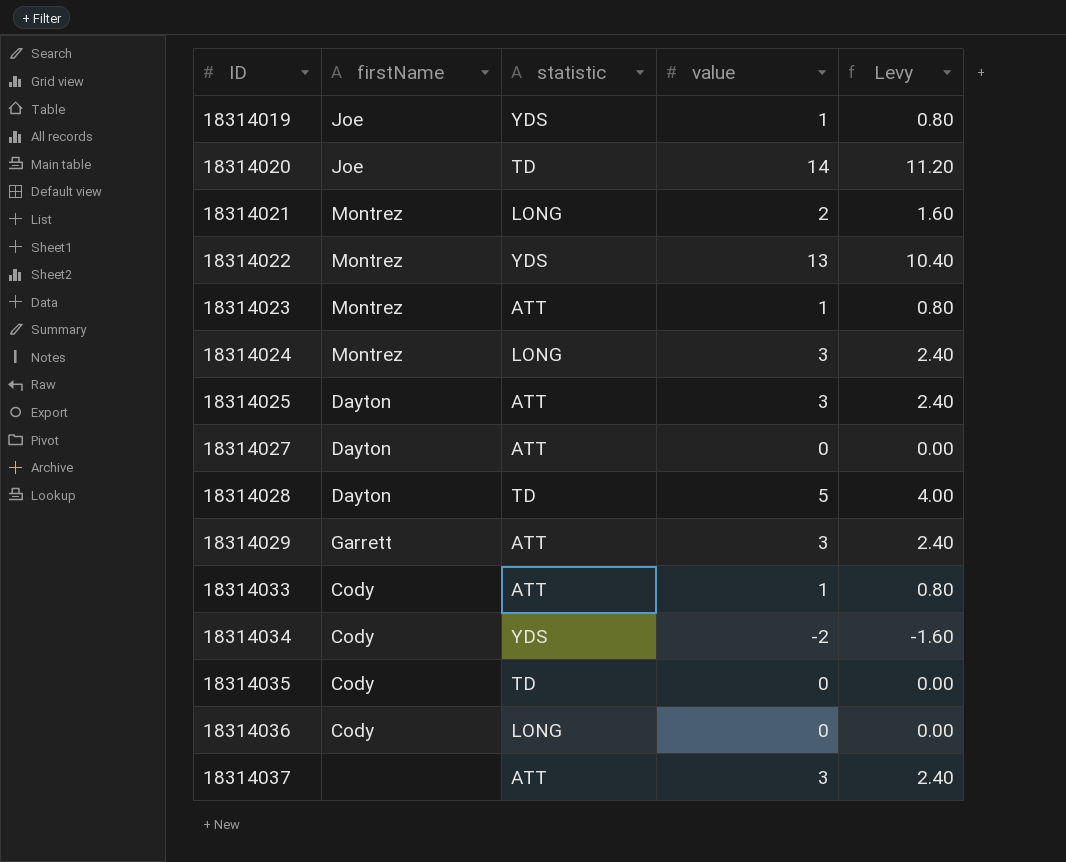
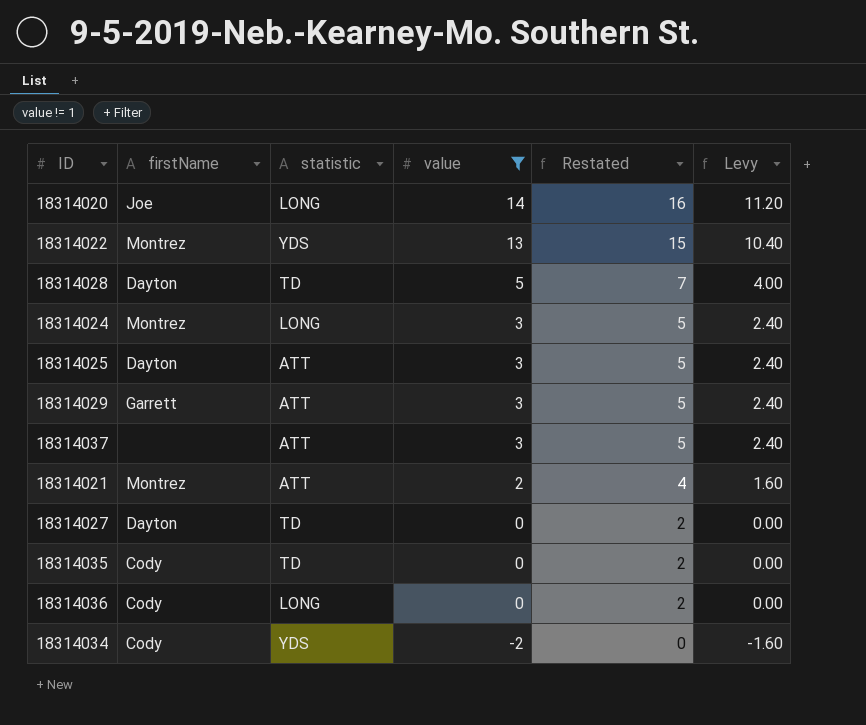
filter: none -> value != 1
row order: ID ascending -> value descending
column Restated | formula: none -> [value] + 2
18314020 | statistic: TD -> LONG
18314021 | statistic: LONG -> ATT
18314027 | statistic: ATT -> TD

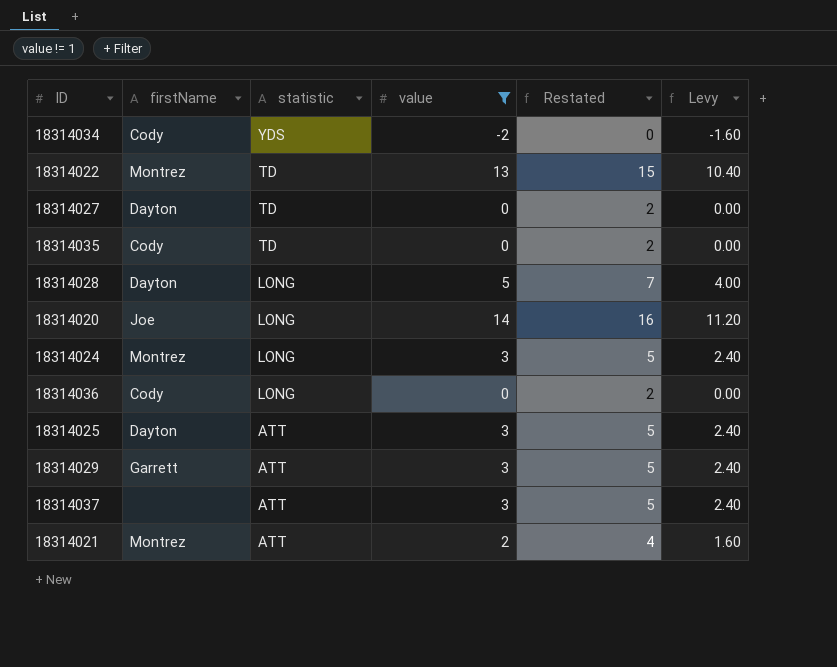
row order: value descending -> statistic descending
18314022 | statistic: YDS -> TD
18314028 | statistic: TD -> LONG

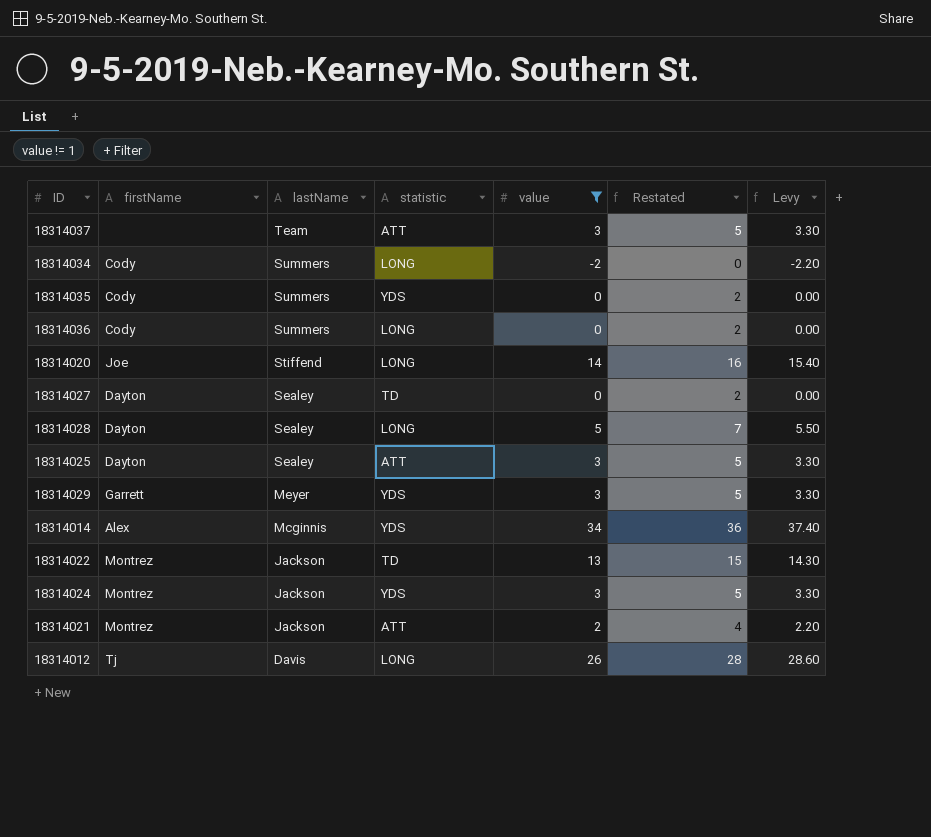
row order: statistic descending -> lastName descending
column lastName | position: none -> 3
column Levy | formula: [value] * 0.8 -> [value] * 1.1
18314034 | statistic: YDS -> LONG
18314035 | statistic: TD -> YDS
18314029 | statistic: ATT -> YDS
row 18314014: none -> Alex | Mcginnis | YDS | 34 | 36 | 37.40
18314024 | statistic: LONG -> YDS
row 18314012: none -> Tj | Davis | LONG | 26 | 28 | 28.60

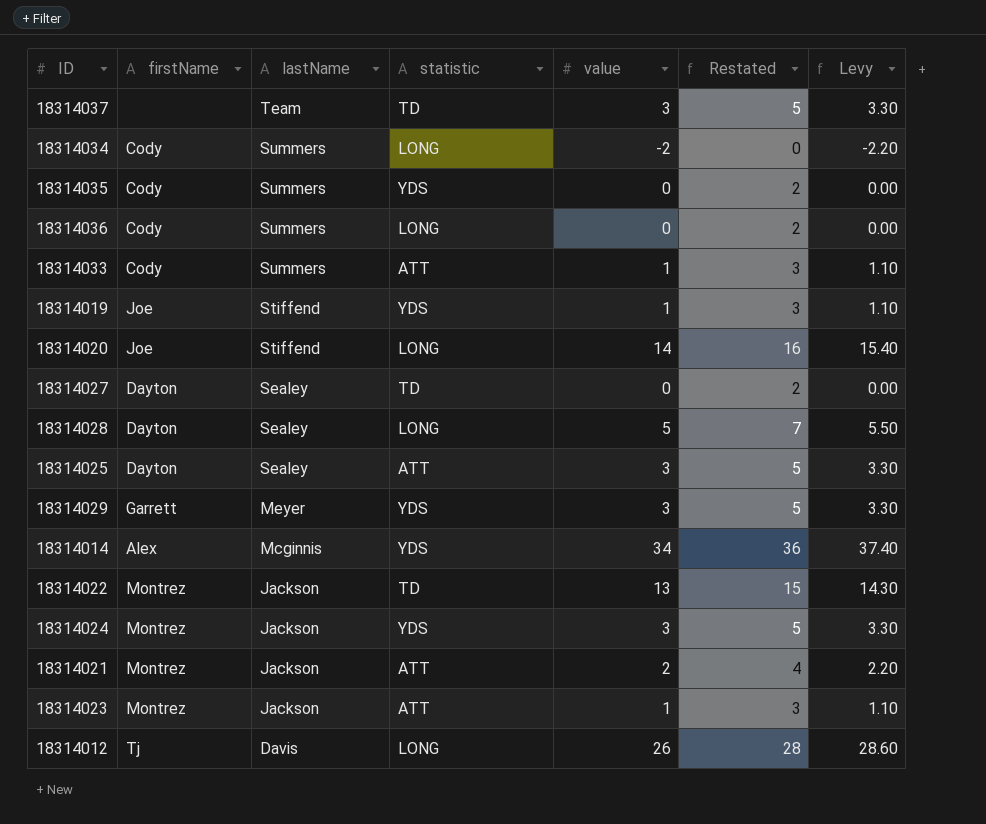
filter: value != 1 -> none
18314037 | statistic: ATT -> TD

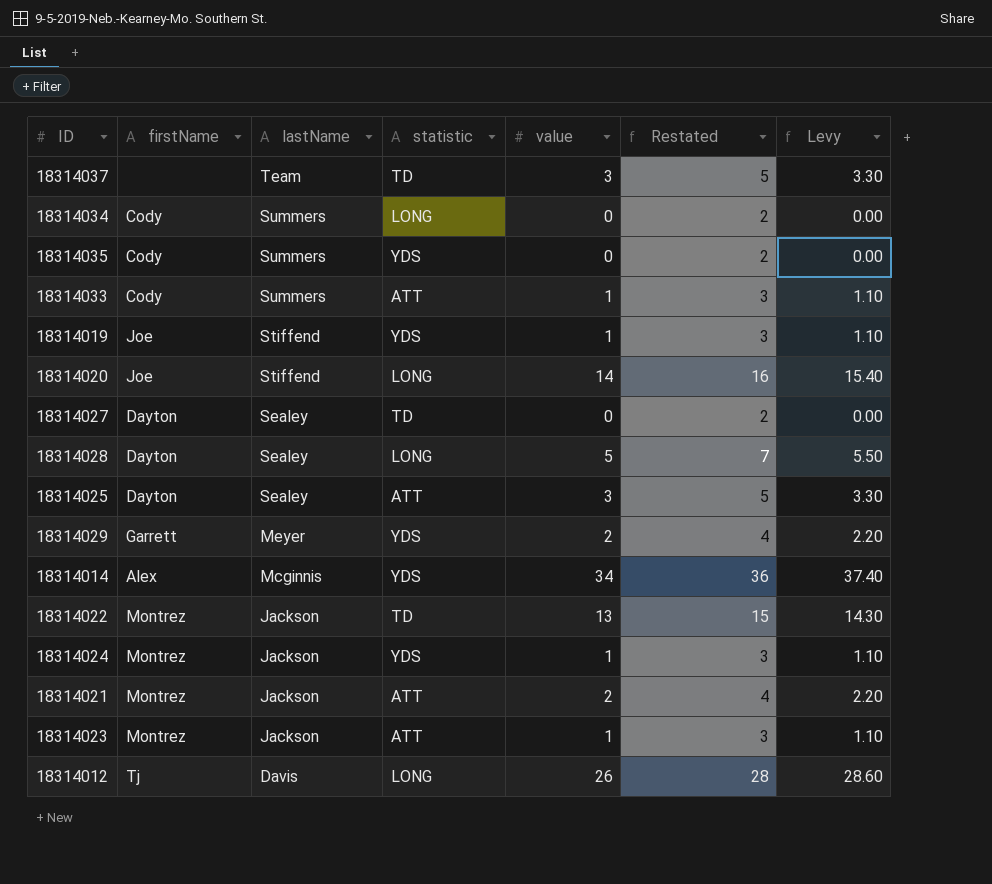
row 18314036: Cody | Summers | LONG | 0 | 2 | 0.00 -> none
18314034 | value: -2 -> 0
18314034 | Restated: 0 -> 2
18314034 | Levy: -2.20 -> 0.00
18314029 | value: 3 -> 2
18314029 | Restated: 5 -> 4
18314029 | Levy: 3.30 -> 2.20
18314024 | value: 3 -> 1
18314024 | Restated: 5 -> 3
18314024 | Levy: 3.30 -> 1.10

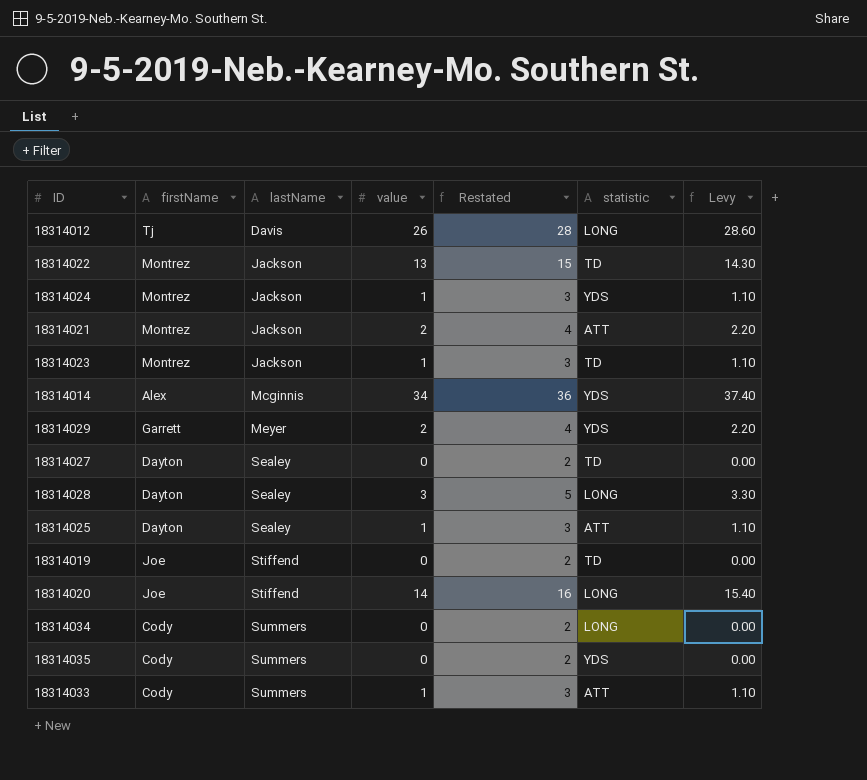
row order: lastName descending -> lastName ascending
column statistic | position: 4 -> 6
row 18314037: none | Team | TD | 3 | 5 | 3.30 -> none
18314023 | statistic: ATT -> TD
18314028 | value: 5 -> 3
18314028 | Restated: 7 -> 5
18314028 | Levy: 5.50 -> 3.30
18314025 | value: 3 -> 1
18314025 | Restated: 5 -> 3
18314025 | Levy: 3.30 -> 1.10
18314019 | value: 1 -> 0
18314019 | Restated: 3 -> 2
18314019 | statistic: YDS -> TD
18314019 | Levy: 1.10 -> 0.00

